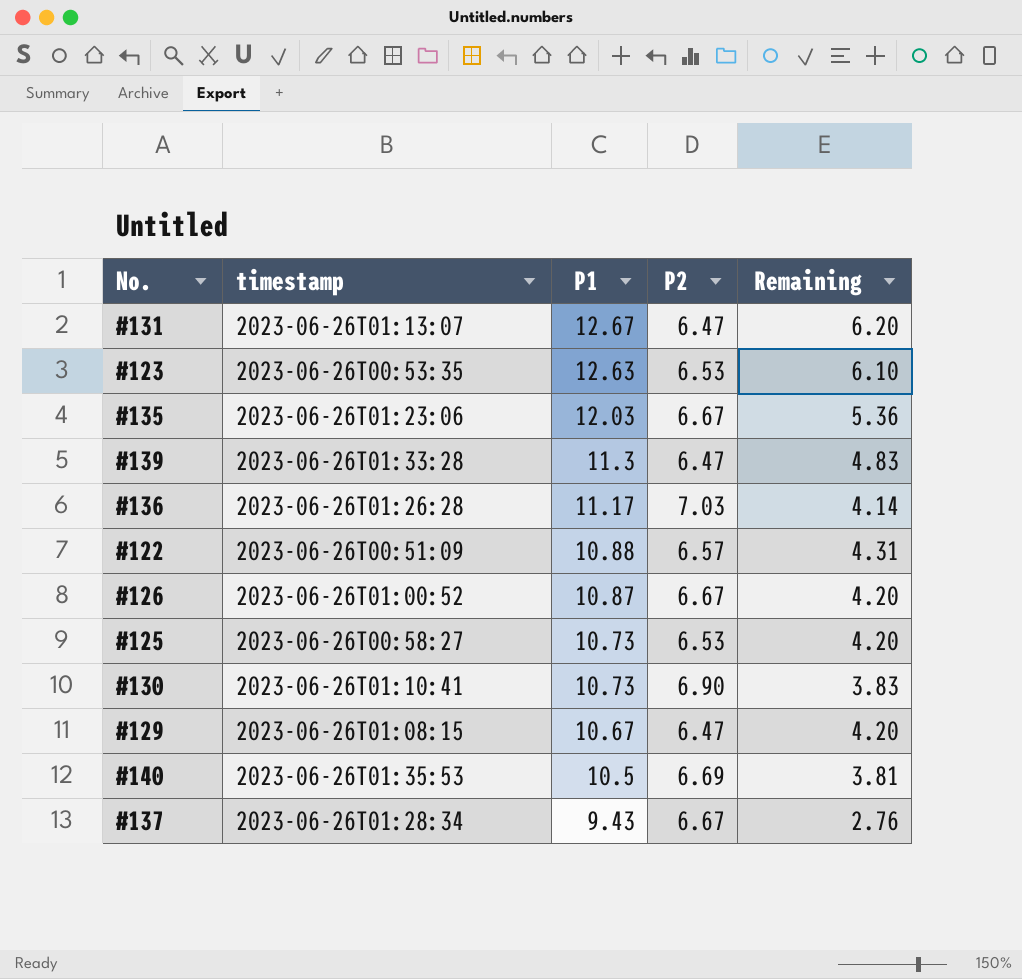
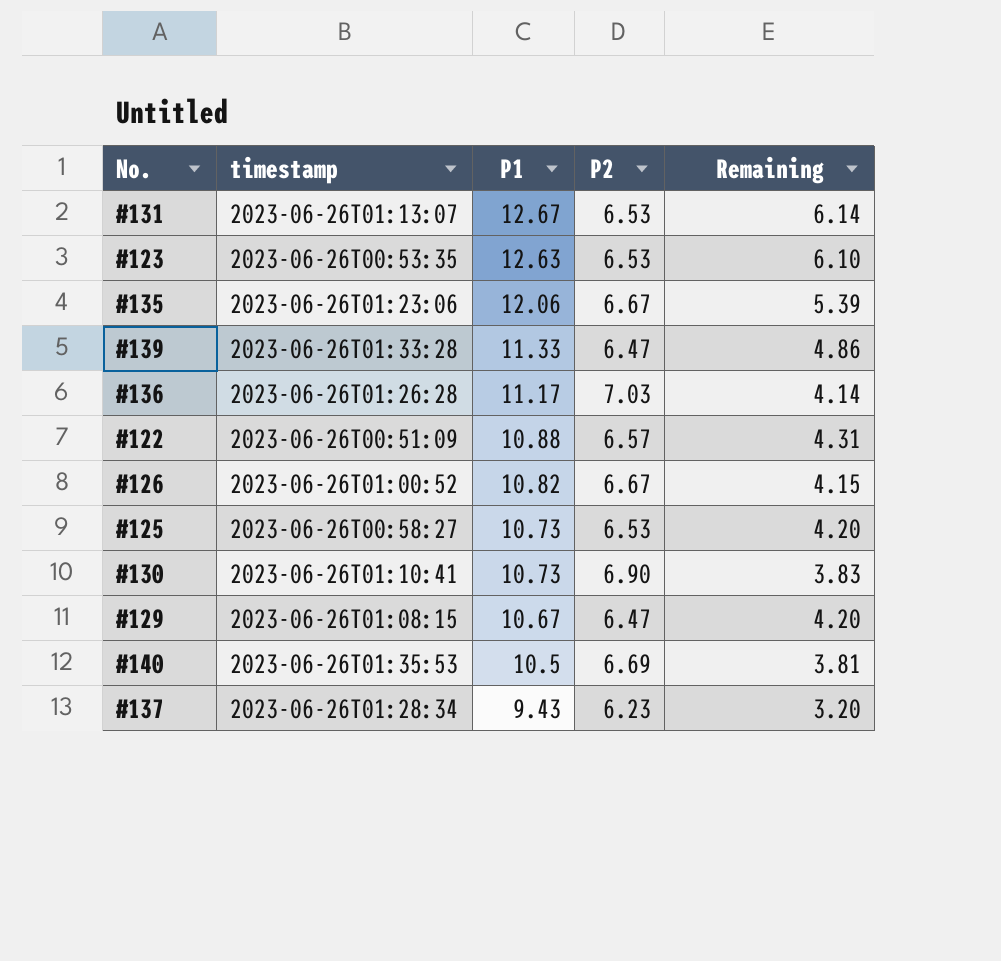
#131 | P2: 6.47 -> 6.53
#131 | Remaining: 6.20 -> 6.14
#135 | P1: 12.03 -> 12.06
#135 | Remaining: 5.36 -> 5.39
#139 | P1: 11.3 -> 11.33
#139 | Remaining: 4.83 -> 4.86
#126 | P1: 10.87 -> 10.82
#126 | Remaining: 4.20 -> 4.15
#137 | P2: 6.67 -> 6.23
#137 | Remaining: 2.76 -> 3.20

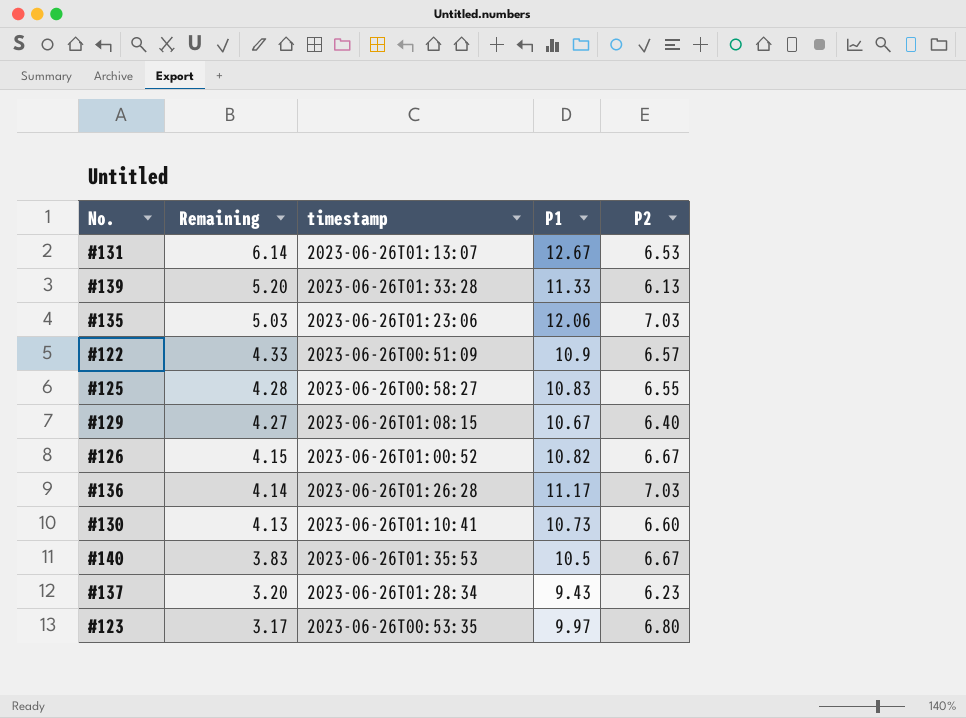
row order: P1 descending -> Remaining descending
column Remaining | position: 5 -> 2
#139 | Remaining: 4.86 -> 5.20
#139 | P2: 6.47 -> 6.13
#135 | Remaining: 5.39 -> 5.03
#135 | P2: 6.67 -> 7.03
#122 | Remaining: 4.31 -> 4.33
#122 | P1: 10.88 -> 10.9
#125 | Remaining: 4.20 -> 4.28
#125 | P1: 10.73 -> 10.83
#125 | P2: 6.53 -> 6.55
#129 | Remaining: 4.20 -> 4.27
#129 | P2: 6.47 -> 6.40
#130 | Remaining: 3.83 -> 4.13
#130 | P2: 6.90 -> 6.60
#140 | Remaining: 3.81 -> 3.83
#140 | P2: 6.69 -> 6.67
#123 | Remaining: 6.10 -> 3.17
#123 | P1: 12.63 -> 9.97
#123 | P2: 6.53 -> 6.80

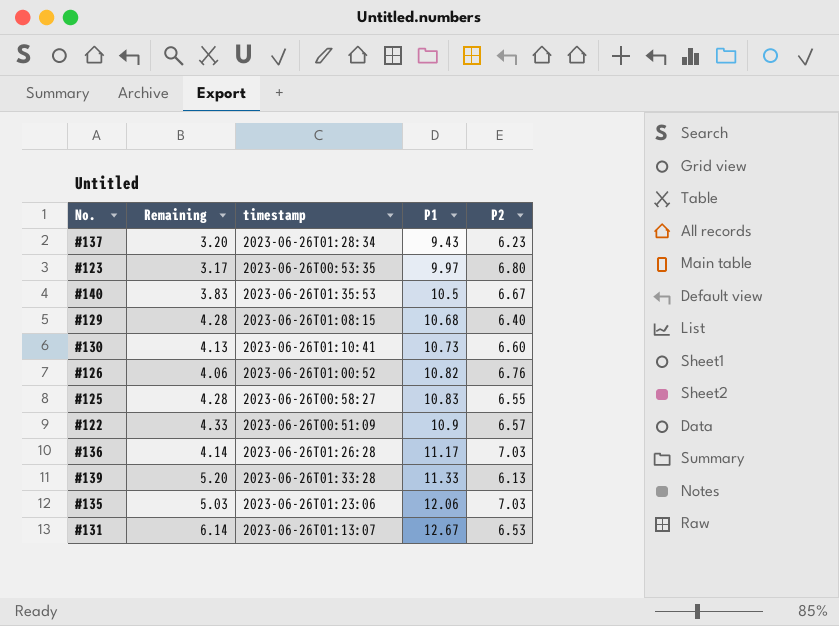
row order: Remaining descending -> P1 ascending
#129 | Remaining: 4.27 -> 4.28
#129 | P1: 10.67 -> 10.68
#126 | Remaining: 4.15 -> 4.06
#126 | P2: 6.67 -> 6.76

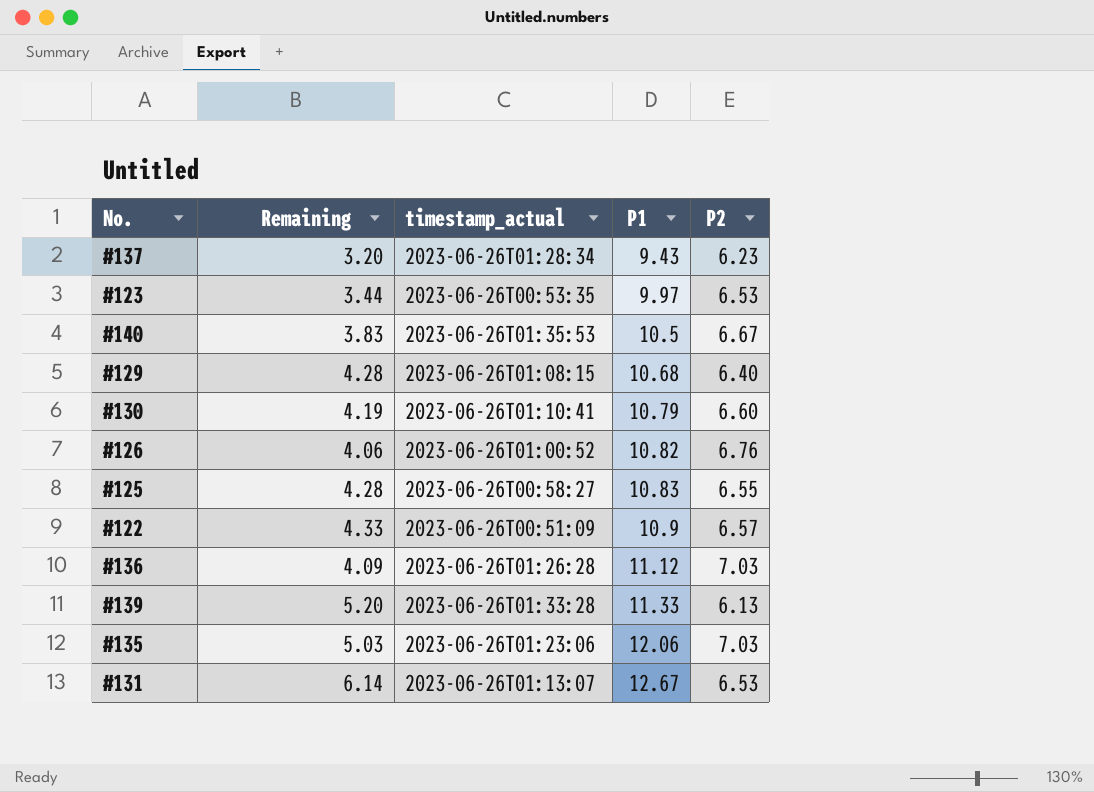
column name: timestamp -> timestamp_actual
#123 | Remaining: 3.17 -> 3.44
#123 | P2: 6.80 -> 6.53
#130 | Remaining: 4.13 -> 4.19
#130 | P1: 10.73 -> 10.79
#136 | Remaining: 4.14 -> 4.09
#136 | P1: 11.17 -> 11.12

